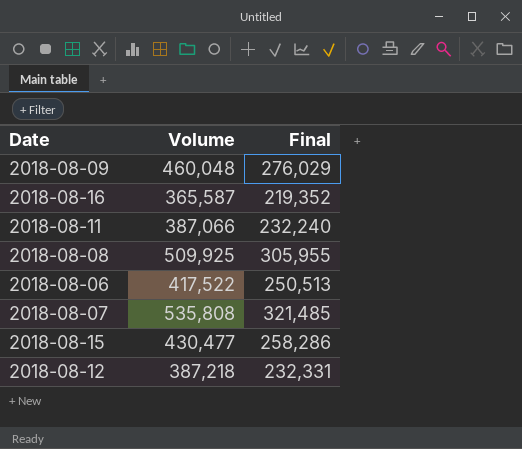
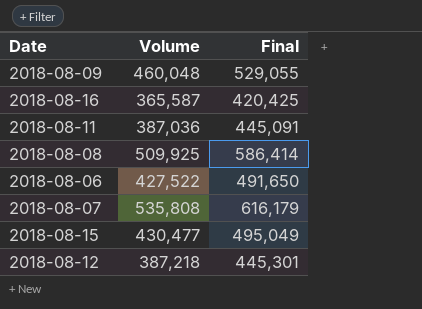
column Final | formula: [Volume] * 0.6 -> [Volume] * 1.15
2018-08-11 | Volume: 387,066 -> 387,036
2018-08-06 | Volume: 417,522 -> 427,522

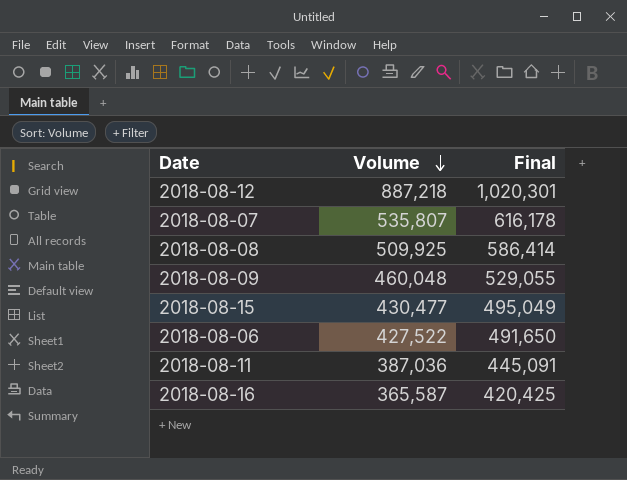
row order: none -> Volume descending
2018-08-12 | Volume: 387,218 -> 887,218
2018-08-12 | Final: 445,301 -> 1,020,301
2018-08-07 | Volume: 535,808 -> 535,807
2018-08-07 | Final: 616,179 -> 616,178

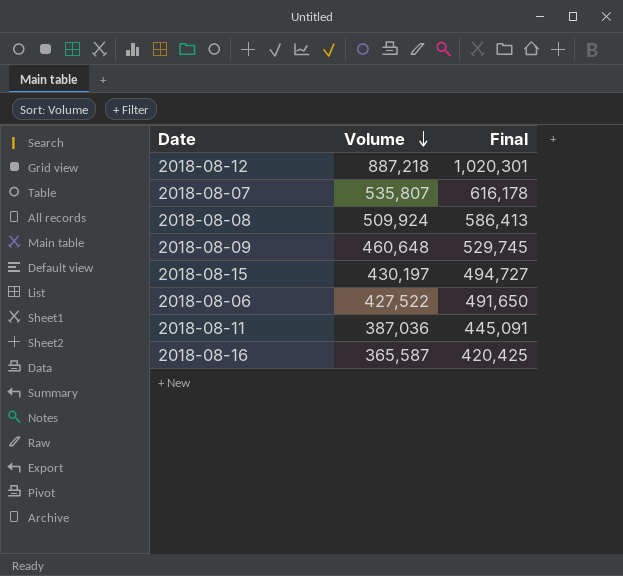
2018-08-08 | Volume: 509,925 -> 509,924
2018-08-08 | Final: 586,414 -> 586,413
2018-08-09 | Volume: 460,048 -> 460,648
2018-08-09 | Final: 529,055 -> 529,745
2018-08-15 | Volume: 430,477 -> 430,197
2018-08-15 | Final: 495,049 -> 494,727

